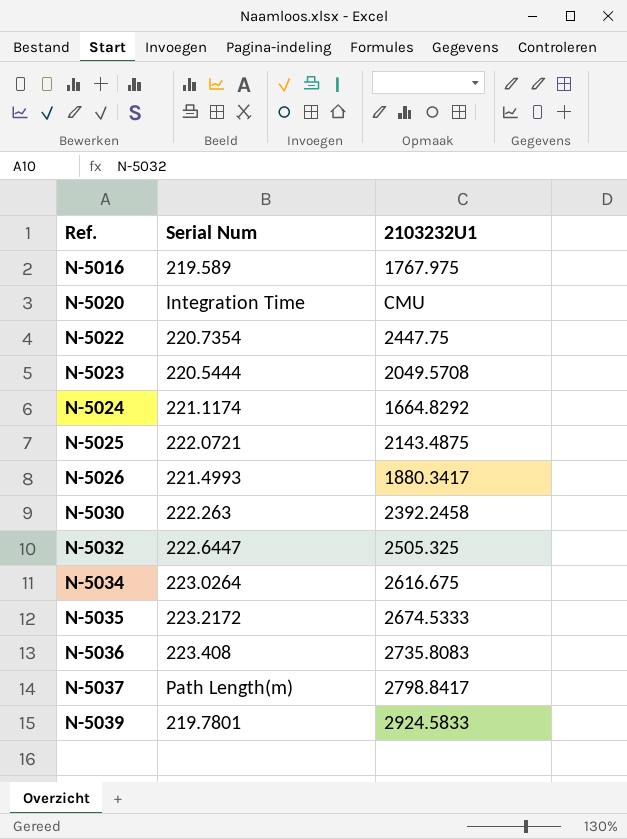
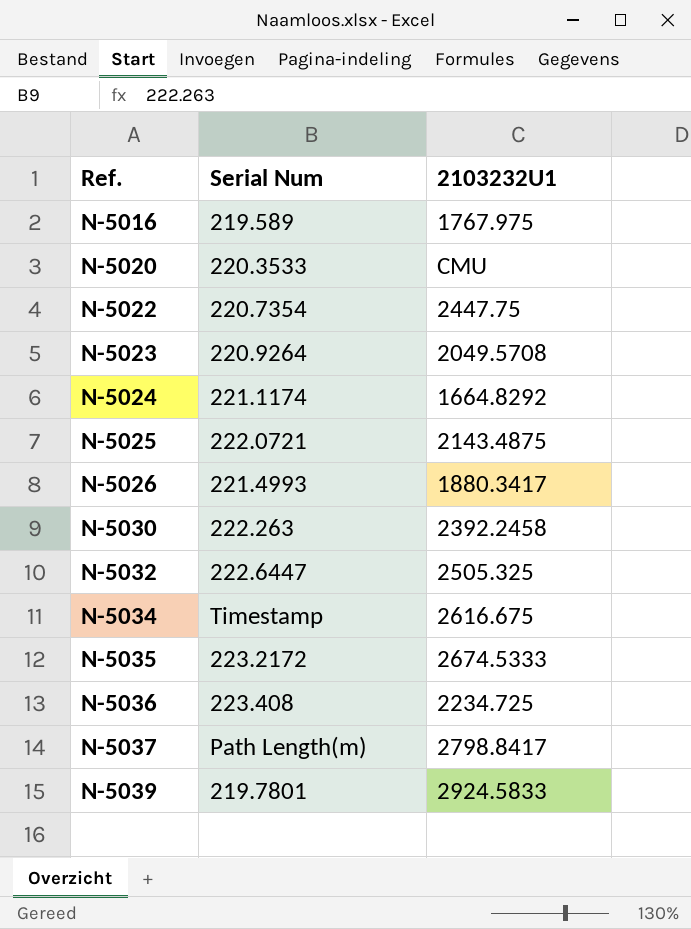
N-5020 | Serial Num: Integration Time -> 220.3533
N-5023 | Serial Num: 220.5444 -> 220.9264
N-5034 | Serial Num: 223.0264 -> Timestamp
N-5036 | 2103232U1: 2735.8083 -> 2234.725

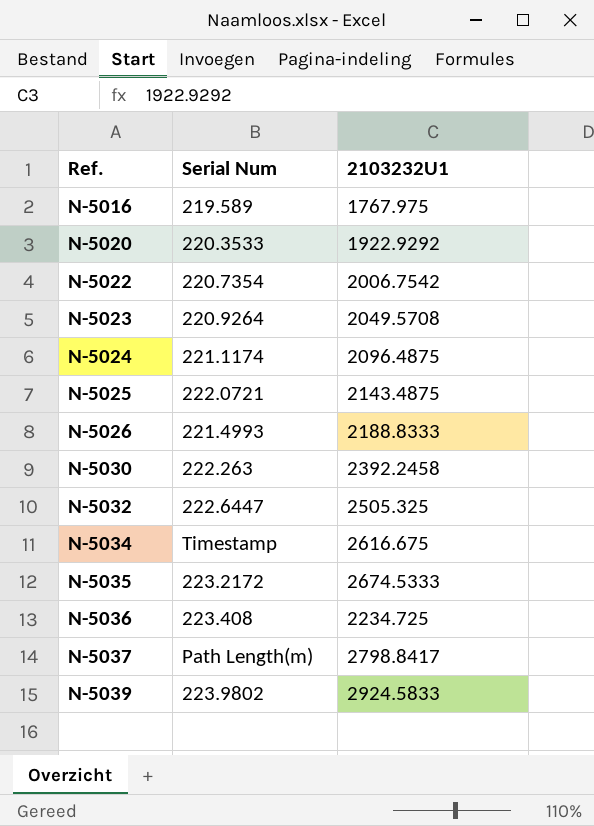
N-5020 | 2103232U1: CMU -> 1922.9292
N-5022 | 2103232U1: 2447.75 -> 2006.7542
N-5024 | 2103232U1: 1664.8292 -> 2096.4875
N-5026 | 2103232U1: 1880.3417 -> 2188.8333
N-5039 | Serial Num: 219.7801 -> 223.9802

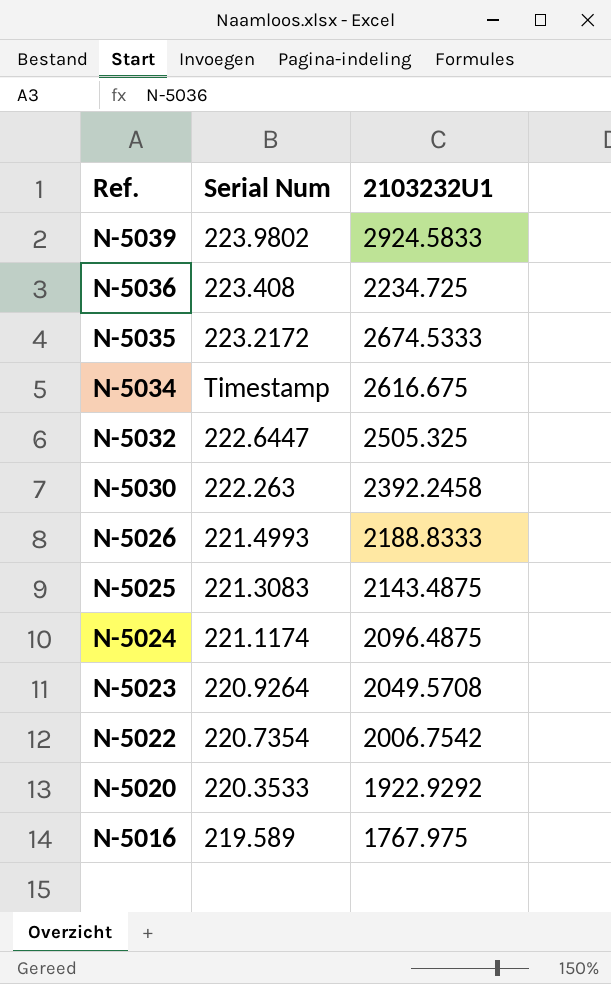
row order: Ref. ascending -> Ref. descending
row N-5037: Path Length(m) | 2798.8417 -> none
N-5025 | Serial Num: 222.0721 -> 221.3083

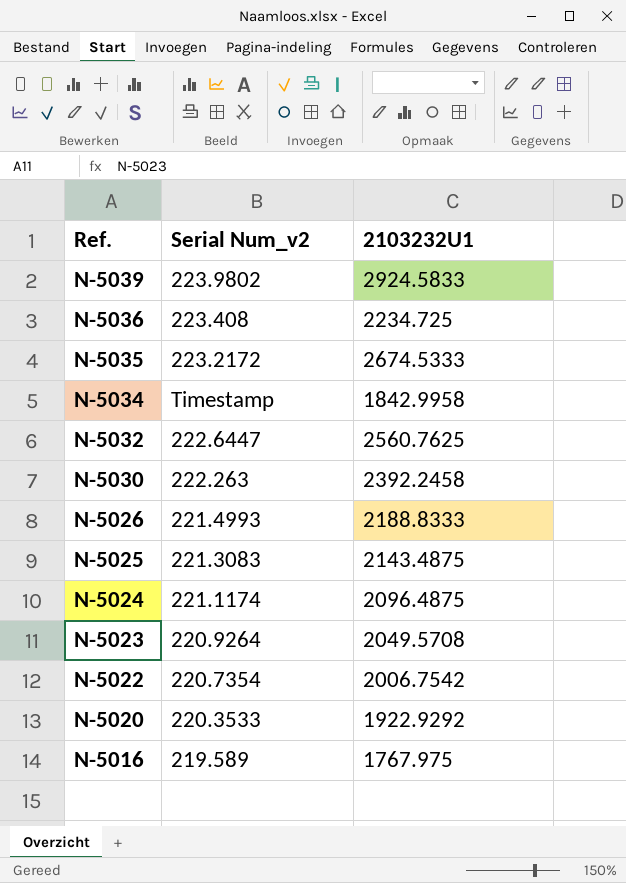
column name: Serial Num -> Serial Num_v2
N-5034 | 2103232U1: 2616.675 -> 1842.9958
N-5032 | 2103232U1: 2505.325 -> 2560.7625

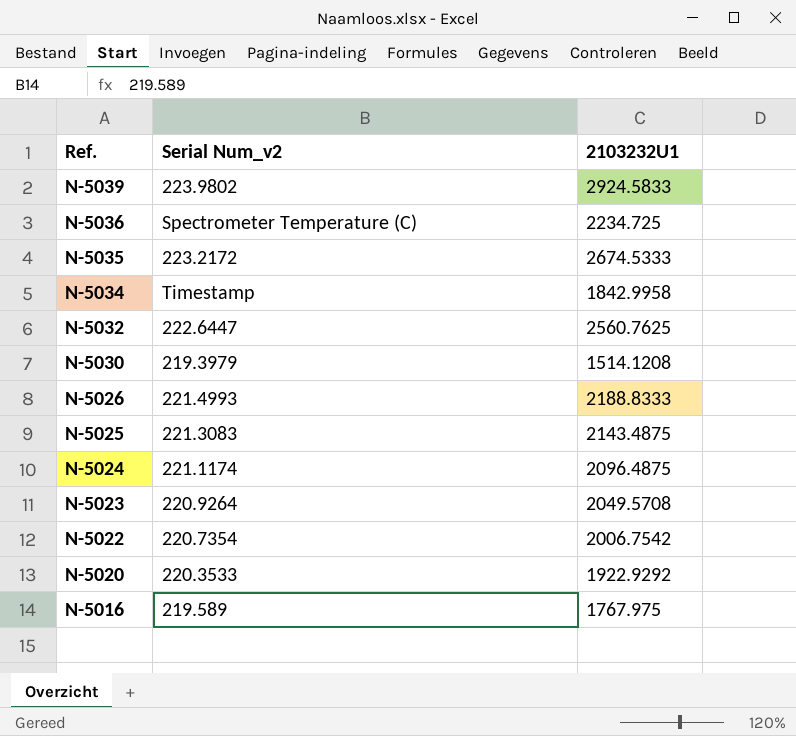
N-5036 | Serial Num_v2: 223.408 -> Spectrometer Temperature (C)
N-5030 | Serial Num_v2: 222.263 -> 219.3979
N-5030 | 2103232U1: 2392.2458 -> 1514.1208

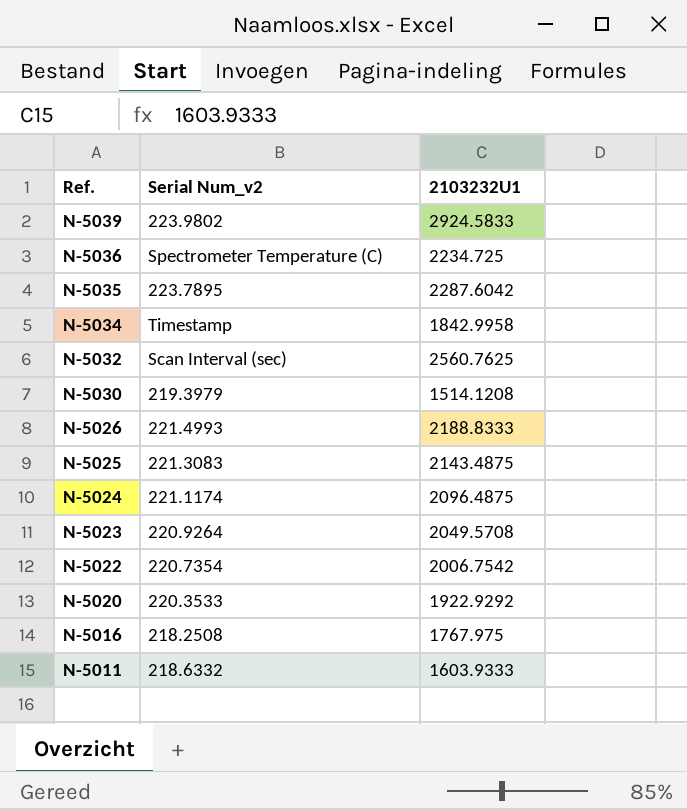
N-5035 | Serial Num_v2: 223.2172 -> 223.7895
N-5035 | 2103232U1: 2674.5333 -> 2287.6042
N-5032 | Serial Num_v2: 222.6447 -> Scan Interval (sec)
N-5016 | Serial Num_v2: 219.589 -> 218.2508
row N-5011: none -> 218.6332 | 1603.9333

